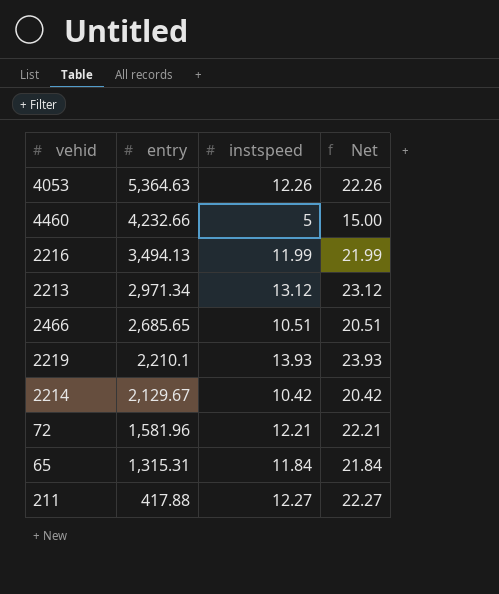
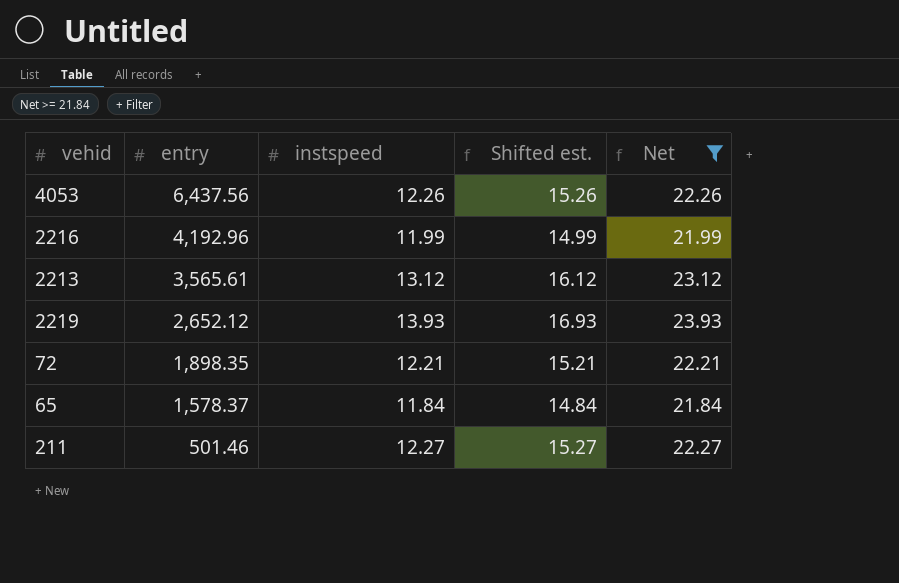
filter: none -> Net >= 21.84
column Shifted est. | formula: none -> [instspeed] + 3
4053 | entry: 5,364.63 -> 6,437.56
2216 | entry: 3,494.13 -> 4,192.96
2213 | entry: 2,971.34 -> 3,565.61
2219 | entry: 2,210.1 -> 2,652.12
72 | entry: 1,581.96 -> 1,898.35
65 | entry: 1,315.31 -> 1,578.37
211 | entry: 417.88 -> 501.46

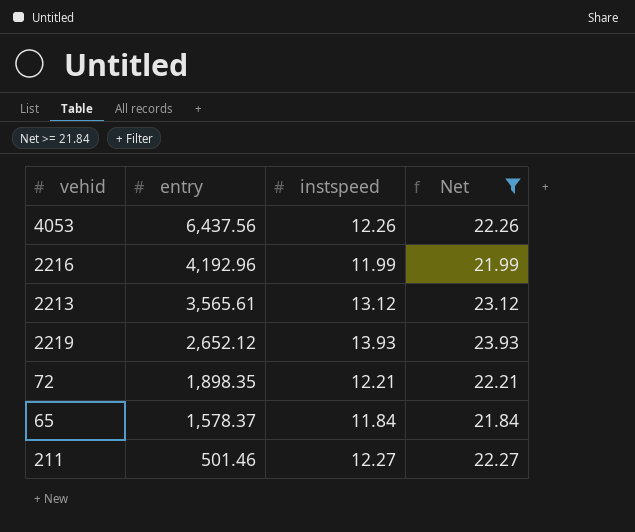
column Shifted est. | formula: [instspeed] + 3 -> none

